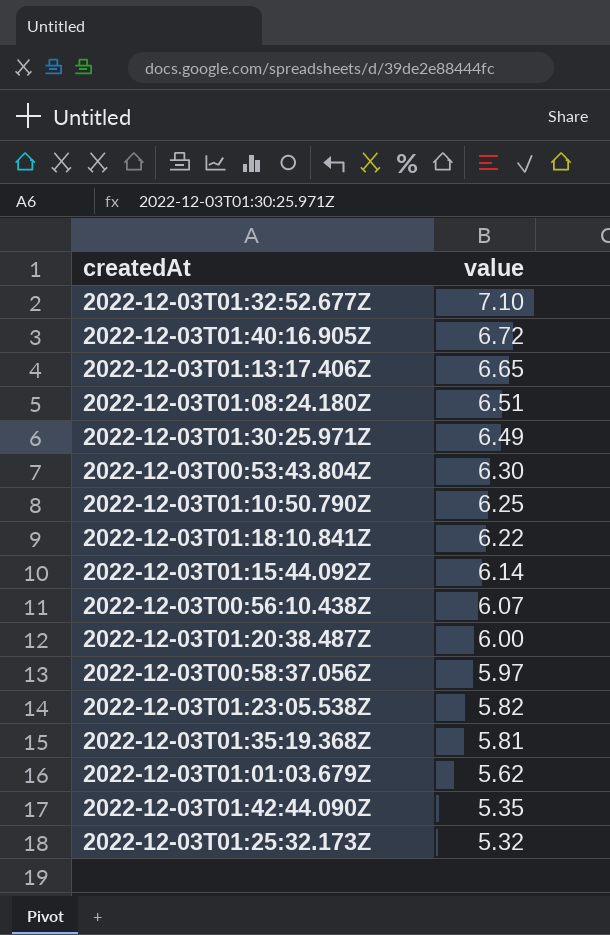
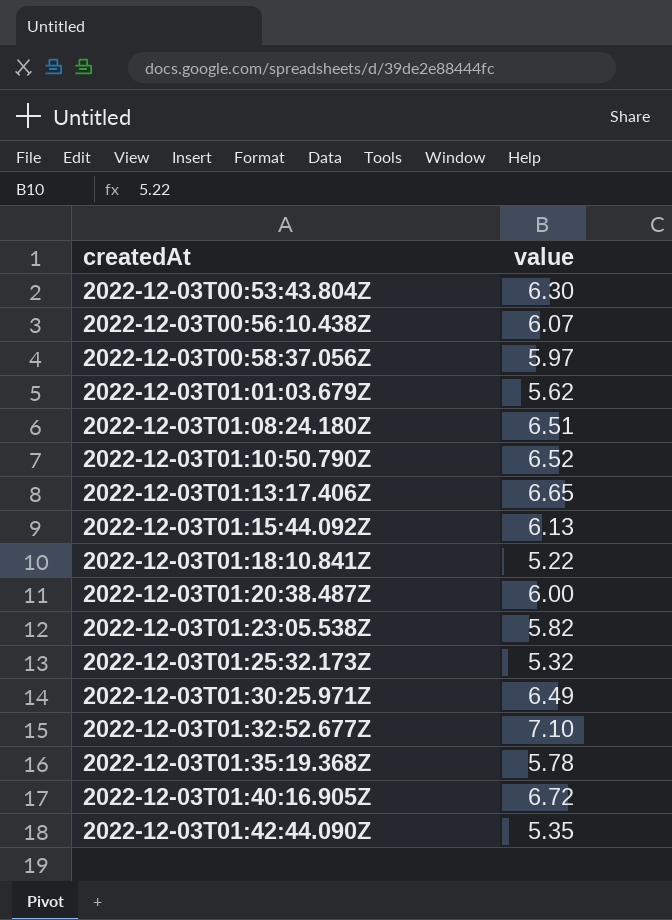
row order: value descending -> createdAt ascending
2022-12-03T01:10:50.790Z | value: 6.25 -> 6.52
2022-12-03T01:15:44.092Z | value: 6.14 -> 6.13
2022-12-03T01:18:10.841Z | value: 6.22 -> 5.22
2022-12-03T01:35:19.368Z | value: 5.81 -> 5.78

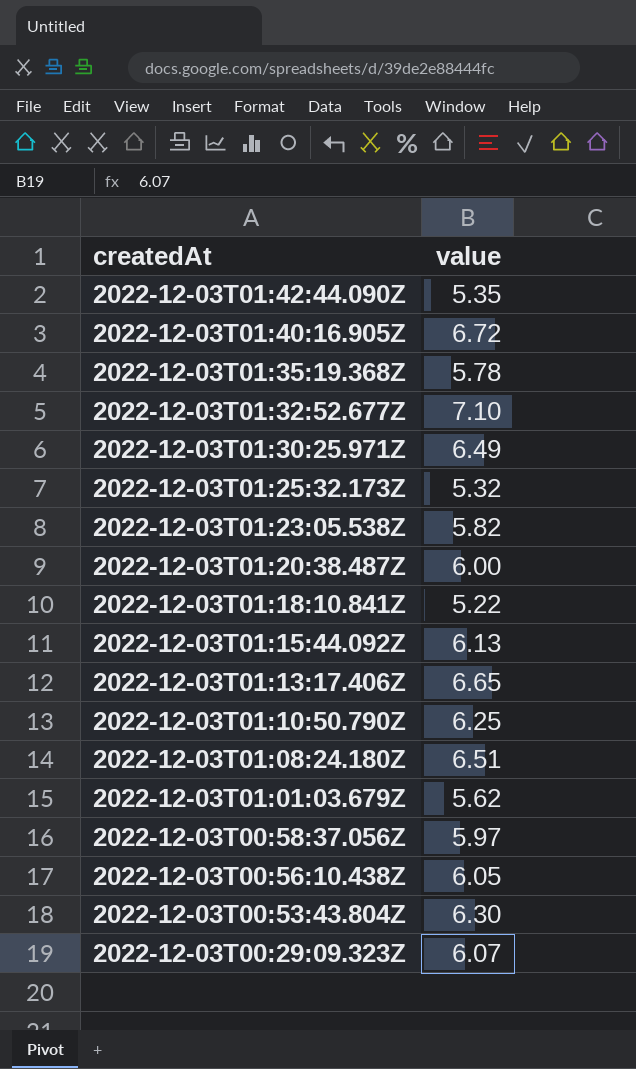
row order: createdAt ascending -> createdAt descending
2022-12-03T01:10:50.790Z | value: 6.52 -> 6.25
2022-12-03T00:56:10.438Z | value: 6.07 -> 6.05
row 2022-12-03T00:29:09.323Z: none -> 6.07

